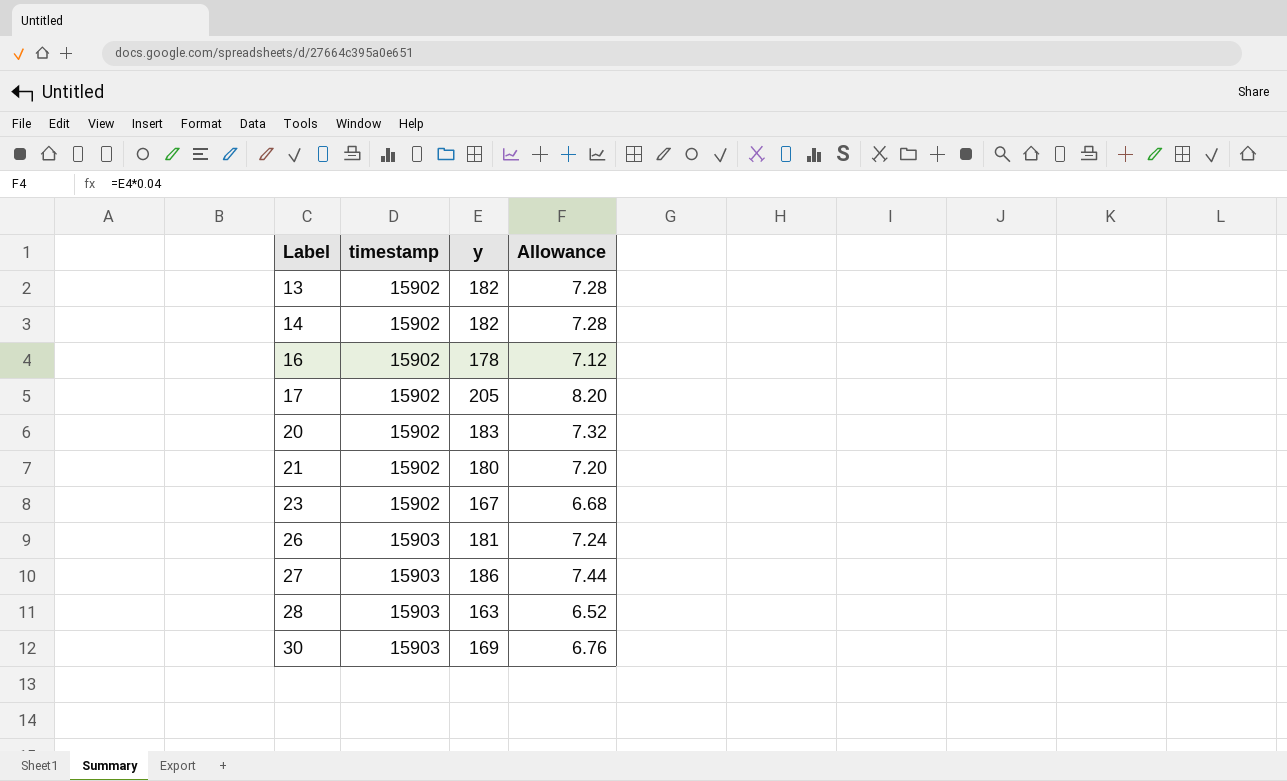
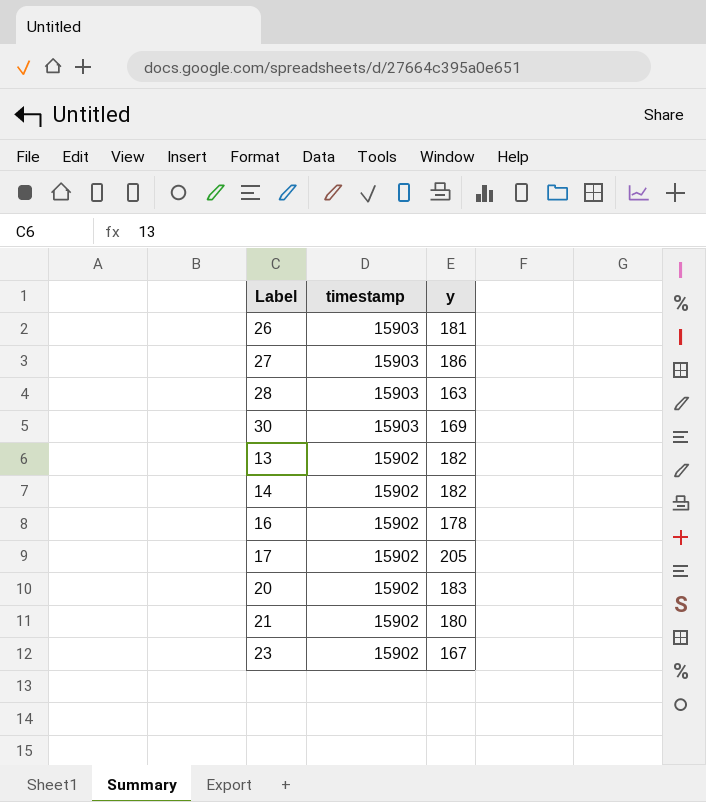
row order: Label ascending -> timestamp descending
column Allowance | formula: [y] * 0.04 -> none

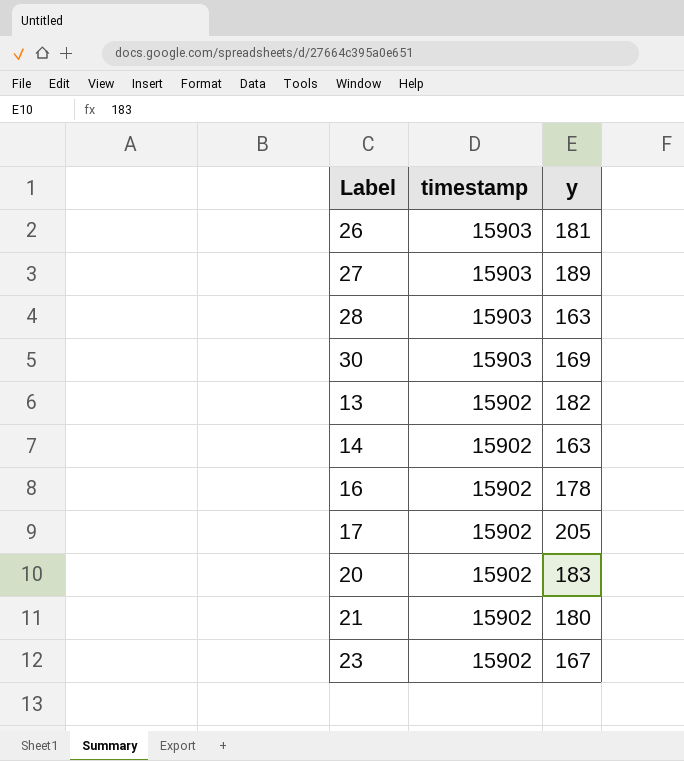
27 | y: 186 -> 189
14 | y: 182 -> 163

